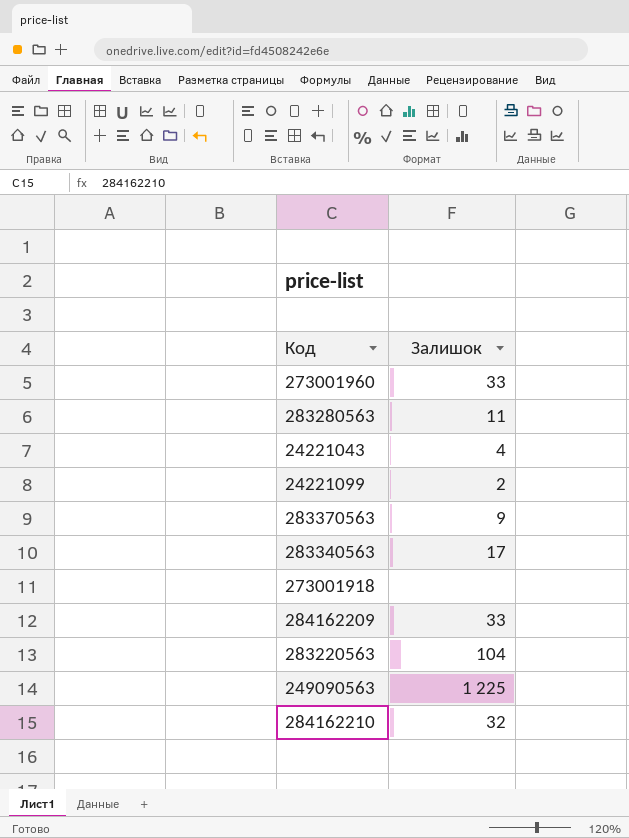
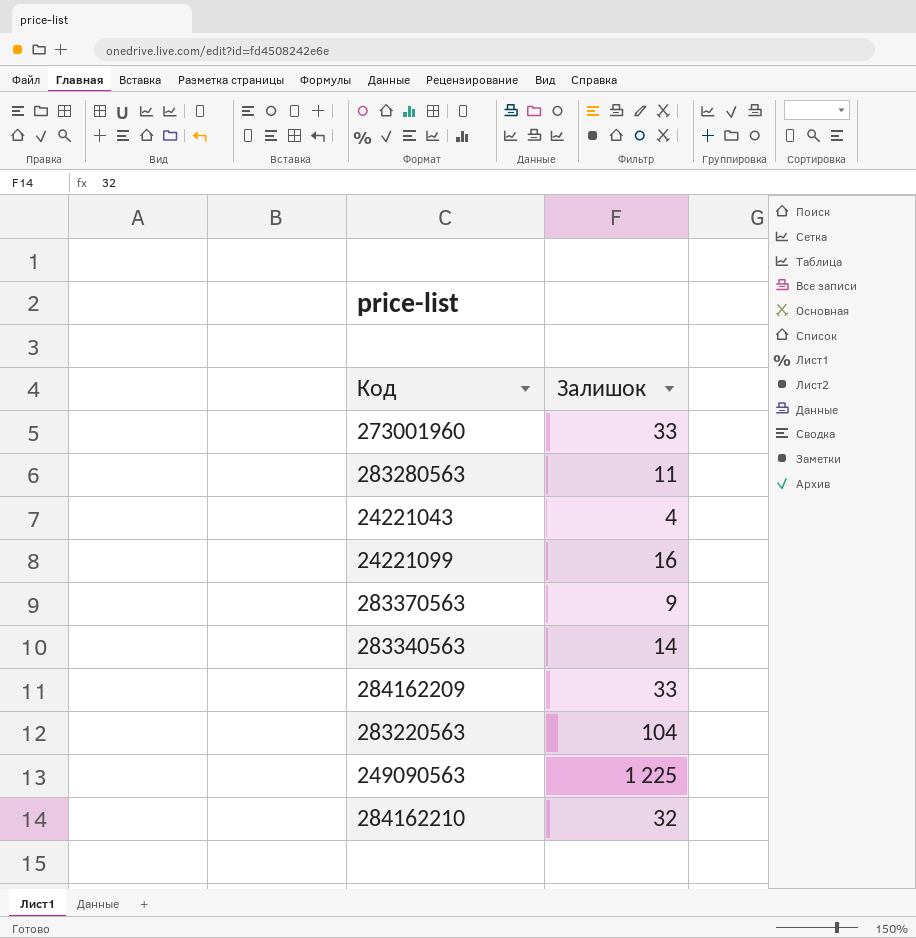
row 273001918: none -> none
24221099 | Залишок: 2 -> 16
283340563 | Залишок: 17 -> 14

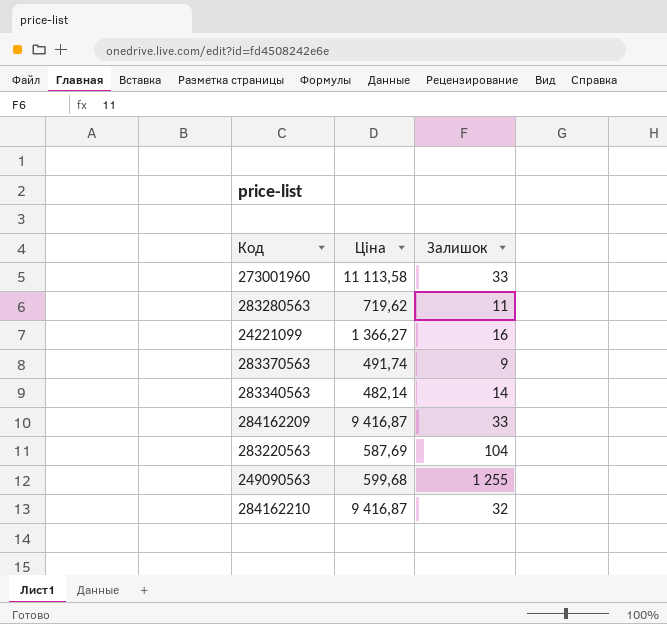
column Ціна | position: none -> 2
row 24221043: 4 -> none
249090563 | Залишок: 1 225 -> 1 255

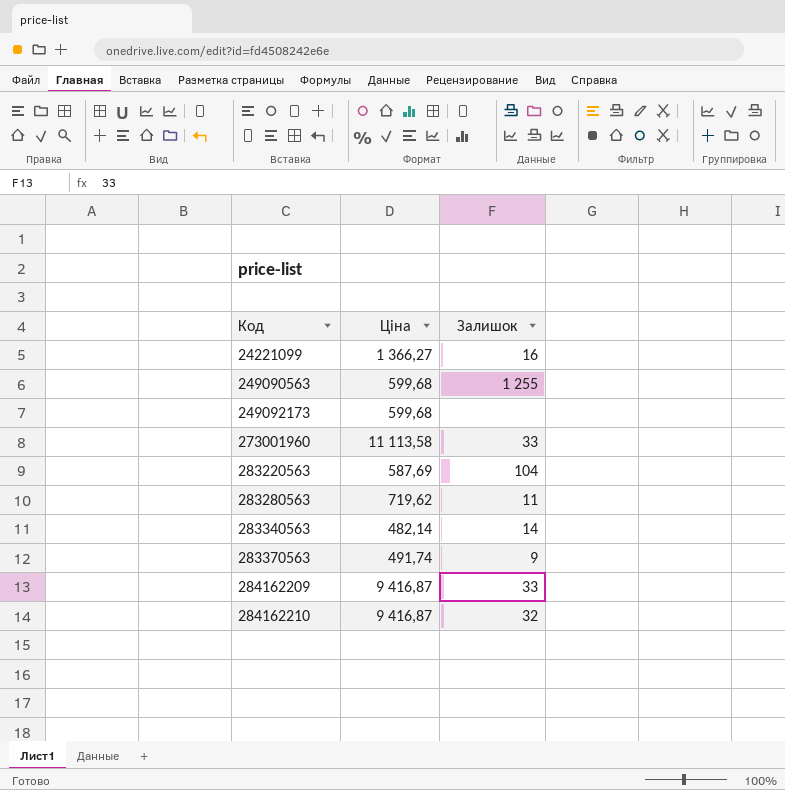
row order: none -> Код ascending
row 249092173: none -> 599,68 | none

